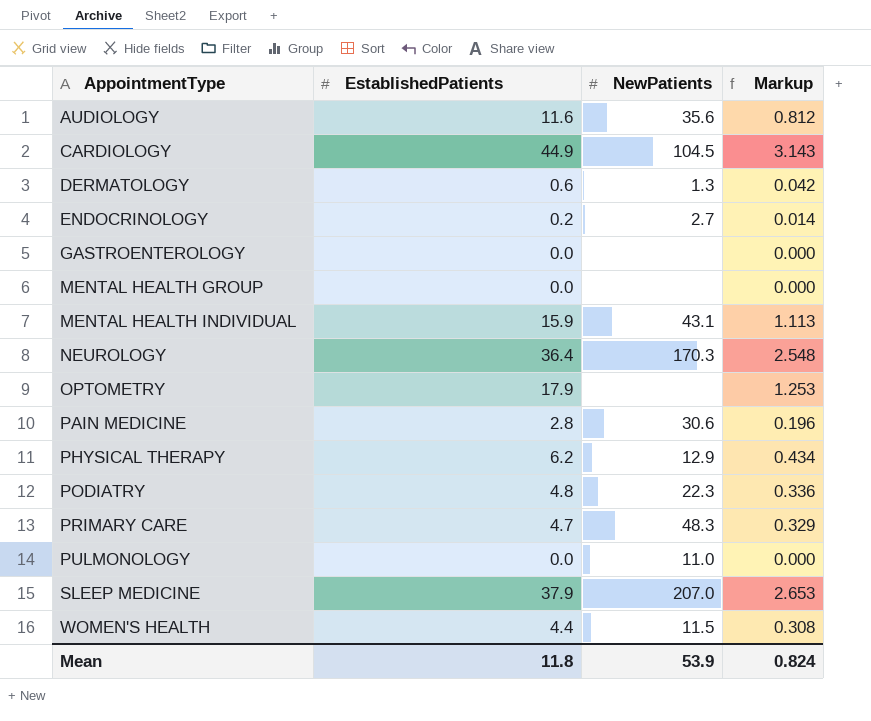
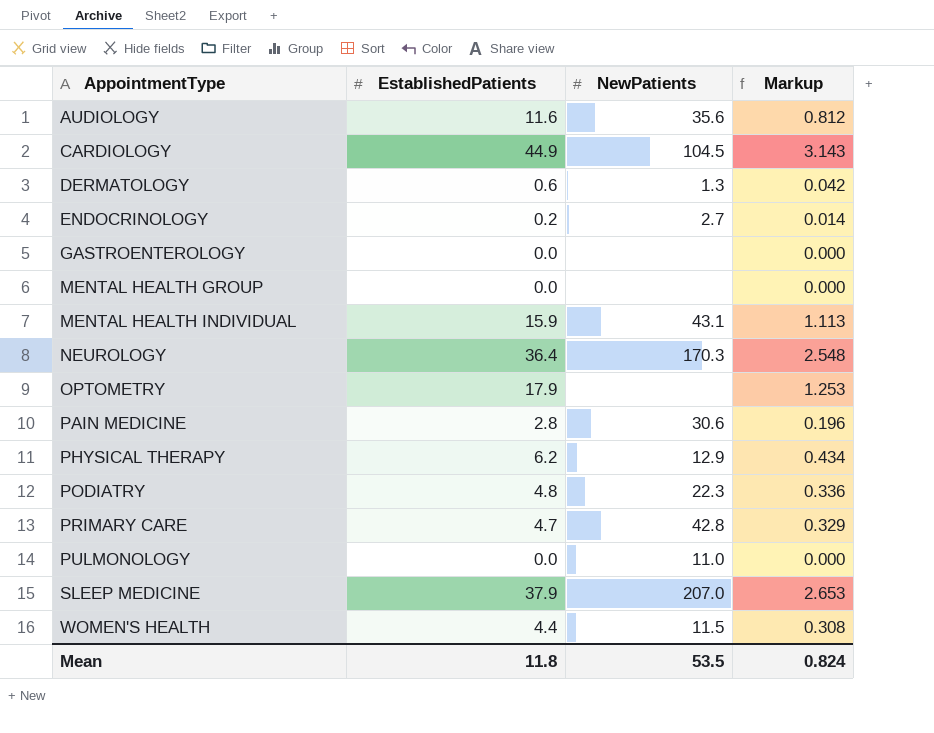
PRIMARY CARE | NewPatients: 48.3 -> 42.8
Mean | NewPatients: 53.9 -> 53.5

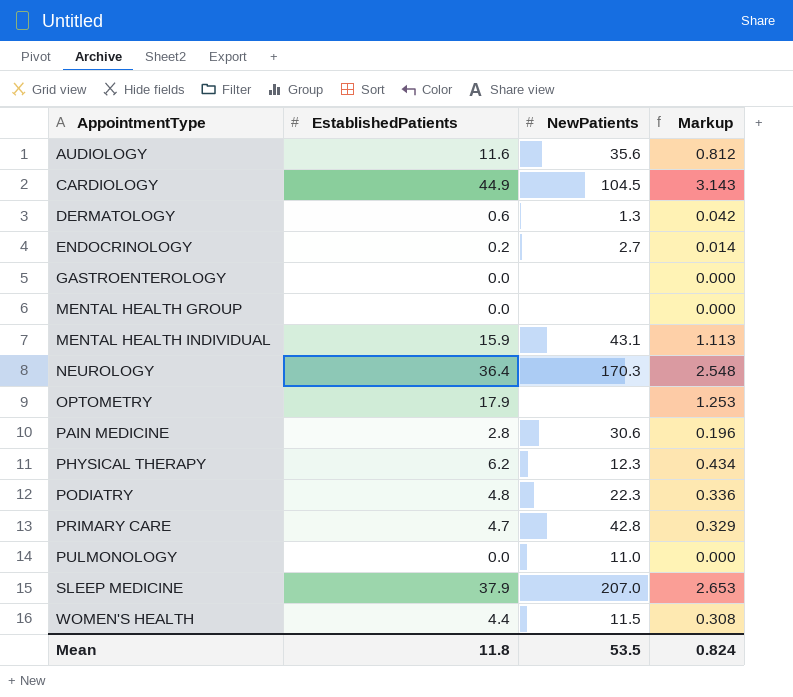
PHYSICAL THERAPY | NewPatients: 12.9 -> 12.3

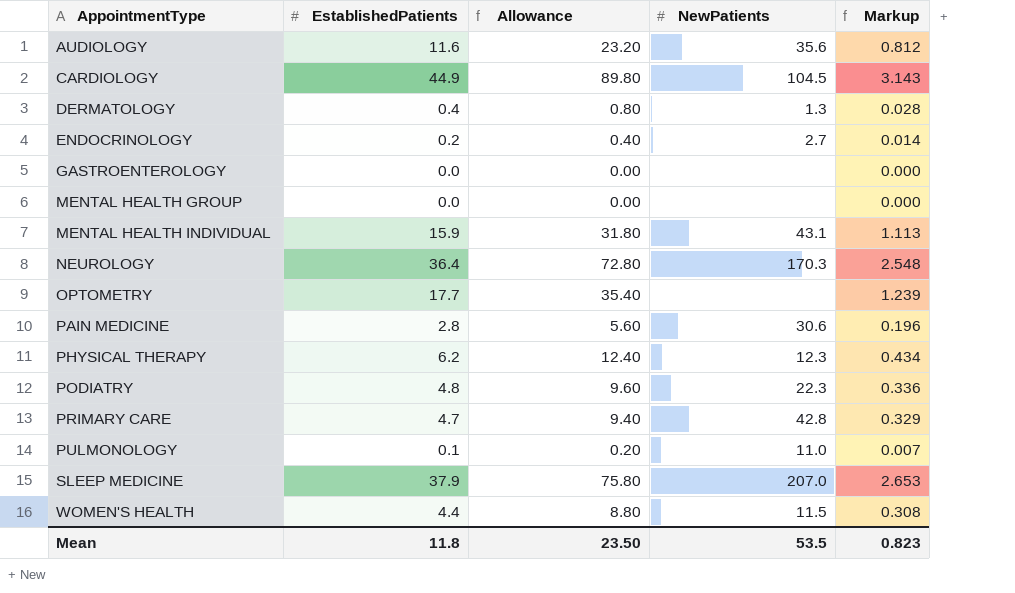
column Allowance | formula: none -> [EstablishedPatients] * 2
DERMATOLOGY | EstablishedPatients: 0.6 -> 0.4
DERMATOLOGY | Markup: 0.042 -> 0.028
OPTOMETRY | EstablishedPatients: 17.9 -> 17.7
OPTOMETRY | Markup: 1.253 -> 1.239
PULMONOLOGY | EstablishedPatients: 0.0 -> 0.1
PULMONOLOGY | Markup: 0.000 -> 0.007
Mean | Markup: 0.824 -> 0.823

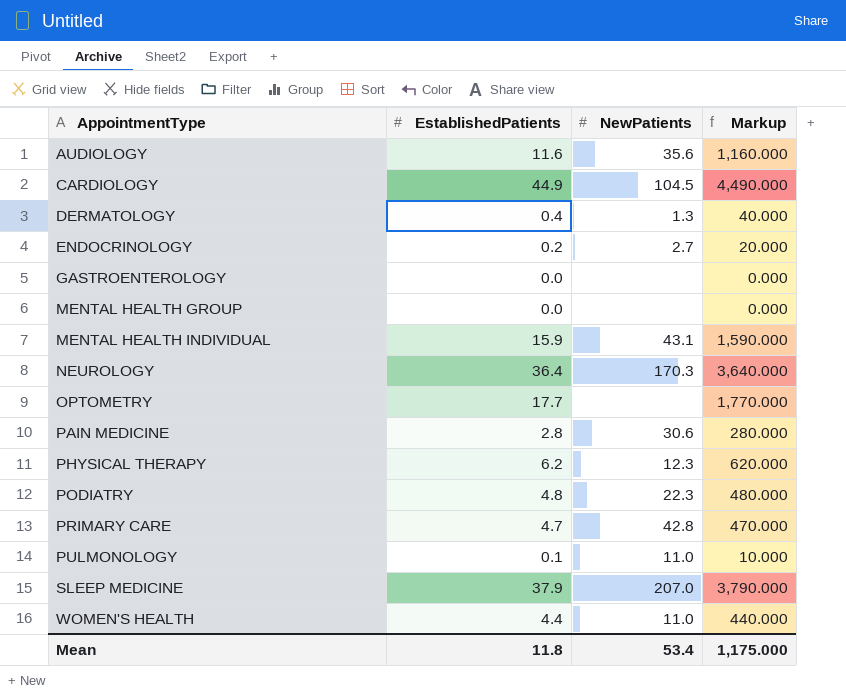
column Allowance | formula: [EstablishedPatients] * 2 -> none
column Markup | formula: [EstablishedPatients] * 0.07 -> [EstablishedPatients] * 100
WOMEN'S HEALTH | NewPatients: 11.5 -> 11.0
Mean | NewPatients: 53.5 -> 53.4
Mean | Markup: 0.823 -> 1,175.000

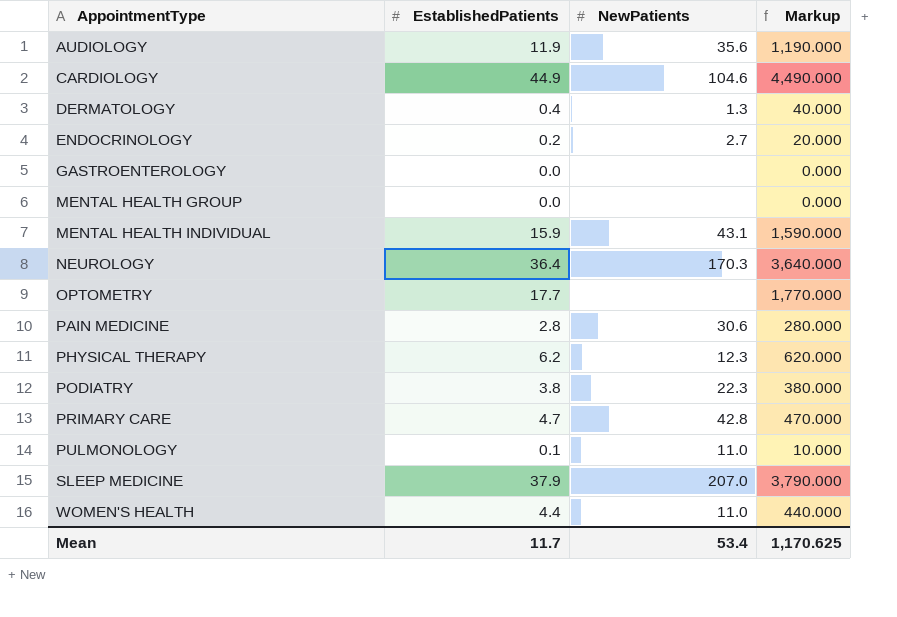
AUDIOLOGY | EstablishedPatients: 11.6 -> 11.9
AUDIOLOGY | Markup: 1,160.000 -> 1,190.000
CARDIOLOGY | NewPatients: 104.5 -> 104.6
PODIATRY | EstablishedPatients: 4.8 -> 3.8
PODIATRY | Markup: 480.000 -> 380.000
Mean | EstablishedPatients: 11.8 -> 11.7
Mean | Markup: 1,175.000 -> 1,170.625

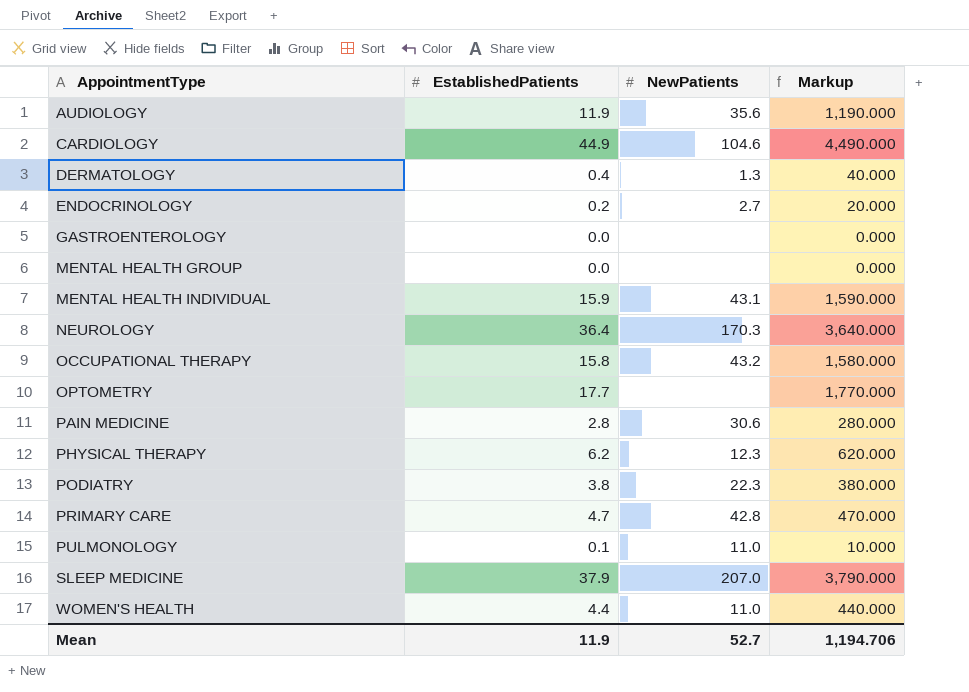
row OCCUPATIONAL THERAPY: none -> 15.8 | 43.2 | 1,580.000
Mean | EstablishedPatients: 11.7 -> 11.9
Mean | NewPatients: 53.4 -> 52.7
Mean | Markup: 1,170.625 -> 1,194.706

